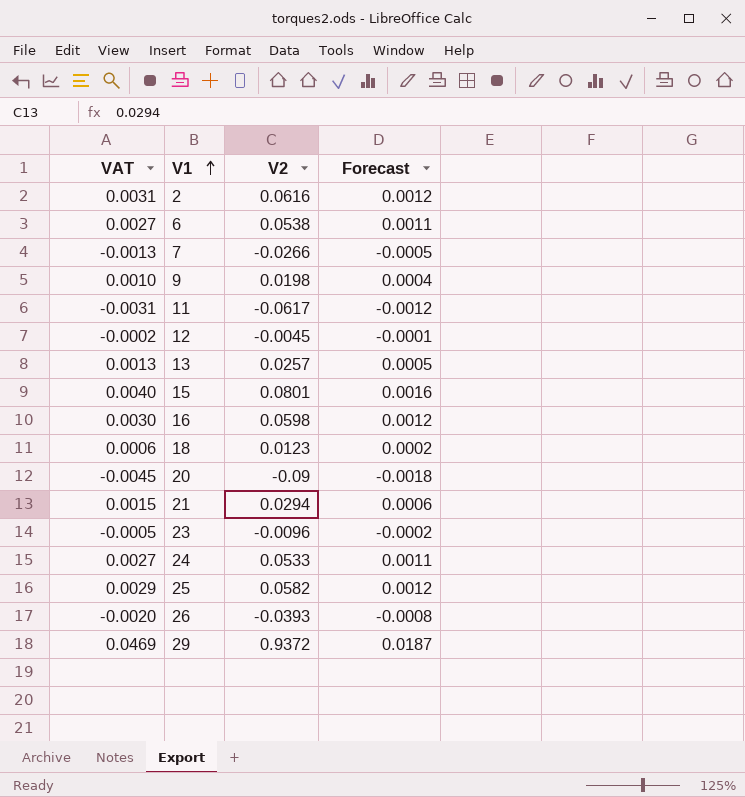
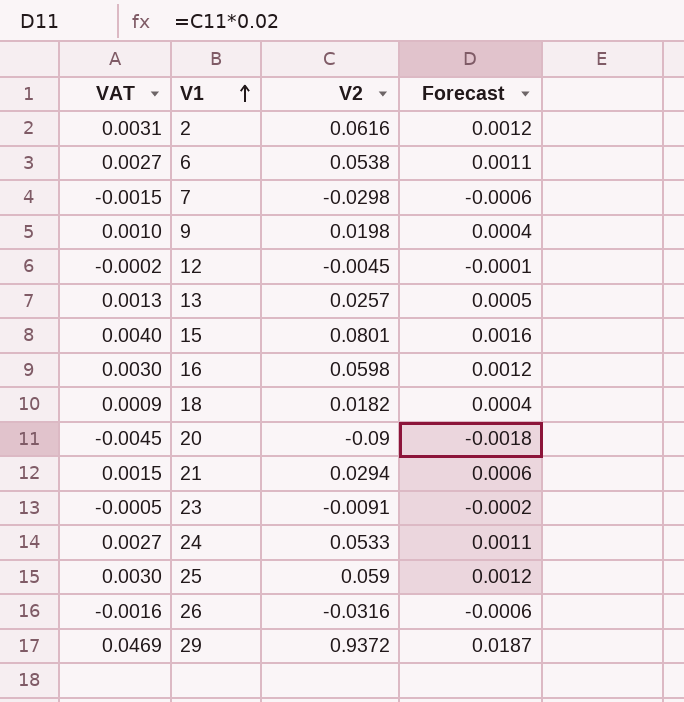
row 11: -0.0031 | -0.0617 | -0.0012 -> none
7 | VAT: -0.0013 -> -0.0015
7 | V2: -0.0266 -> -0.0298
7 | Forecast: -0.0005 -> -0.0006
18 | VAT: 0.0006 -> 0.0009
18 | V2: 0.0123 -> 0.0182
18 | Forecast: 0.0002 -> 0.0004
23 | V2: -0.0096 -> -0.0091
25 | VAT: 0.0029 -> 0.0030
25 | V2: 0.0582 -> 0.059
26 | VAT: -0.0020 -> -0.0016
26 | V2: -0.0393 -> -0.0316
26 | Forecast: -0.0008 -> -0.0006

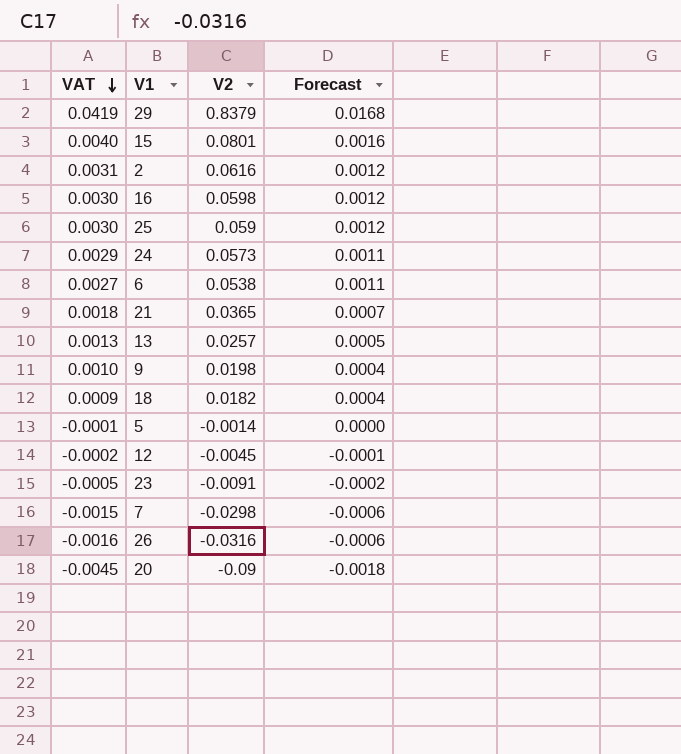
row order: V1 ascending -> VAT descending
29 | VAT: 0.0469 -> 0.0419
29 | V2: 0.9372 -> 0.8379
29 | Forecast: 0.0187 -> 0.0168
24 | VAT: 0.0027 -> 0.0029
24 | V2: 0.0533 -> 0.0573
21 | VAT: 0.0015 -> 0.0018
21 | V2: 0.0294 -> 0.0365
21 | Forecast: 0.0006 -> 0.0007
row 5: none -> -0.0001 | -0.0014 | 0.0000

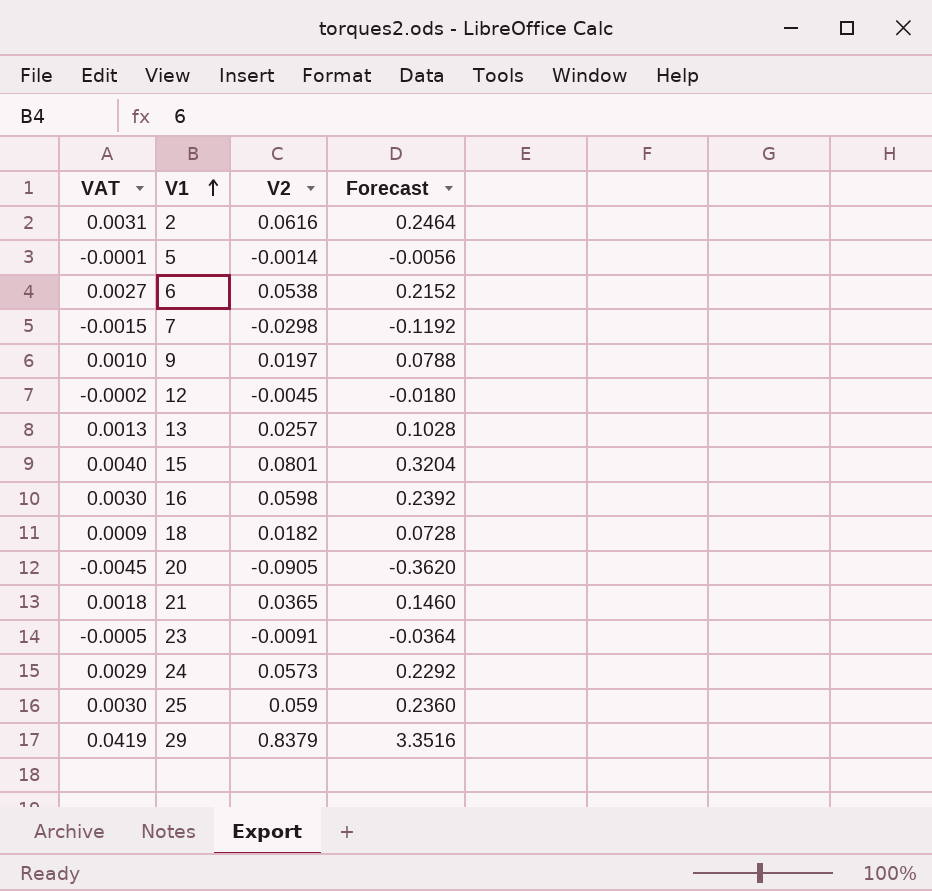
row order: VAT descending -> V1 ascending
column Forecast | formula: [V2] * 0.02 -> [V2] * 4
row 26: -0.0016 | -0.0316 | -0.0006 -> none
9 | V2: 0.0198 -> 0.0197
20 | V2: -0.09 -> -0.0905

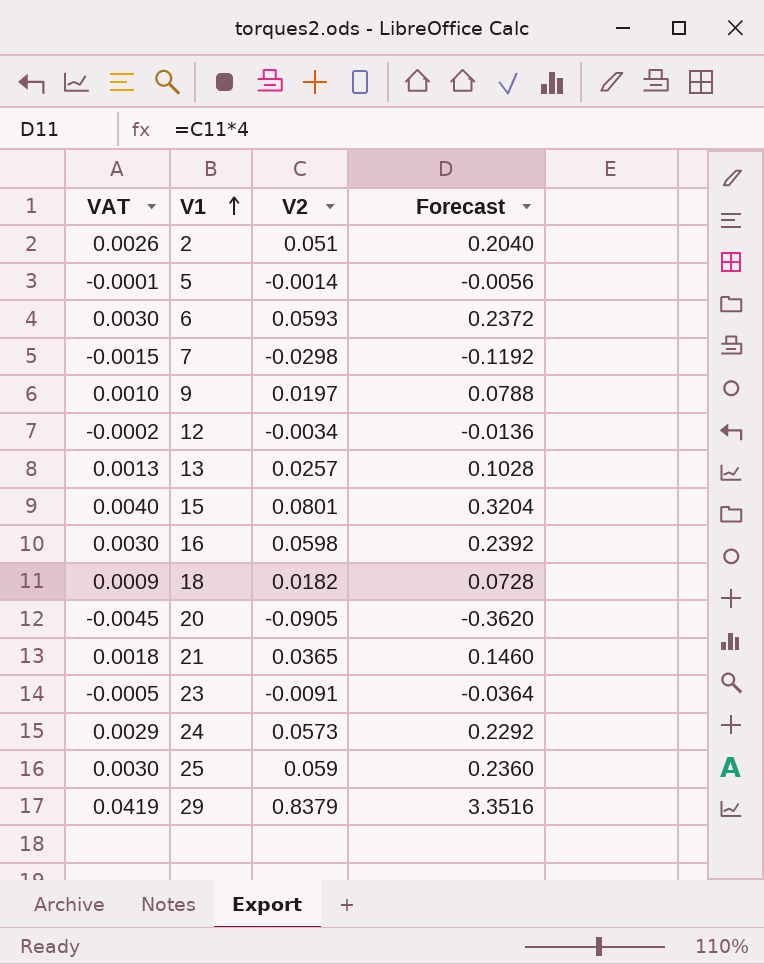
2 | VAT: 0.0031 -> 0.0026
2 | V2: 0.0616 -> 0.051
2 | Forecast: 0.2464 -> 0.2040
6 | VAT: 0.0027 -> 0.0030
6 | V2: 0.0538 -> 0.0593
6 | Forecast: 0.2152 -> 0.2372
12 | V2: -0.0045 -> -0.0034
12 | Forecast: -0.0180 -> -0.0136

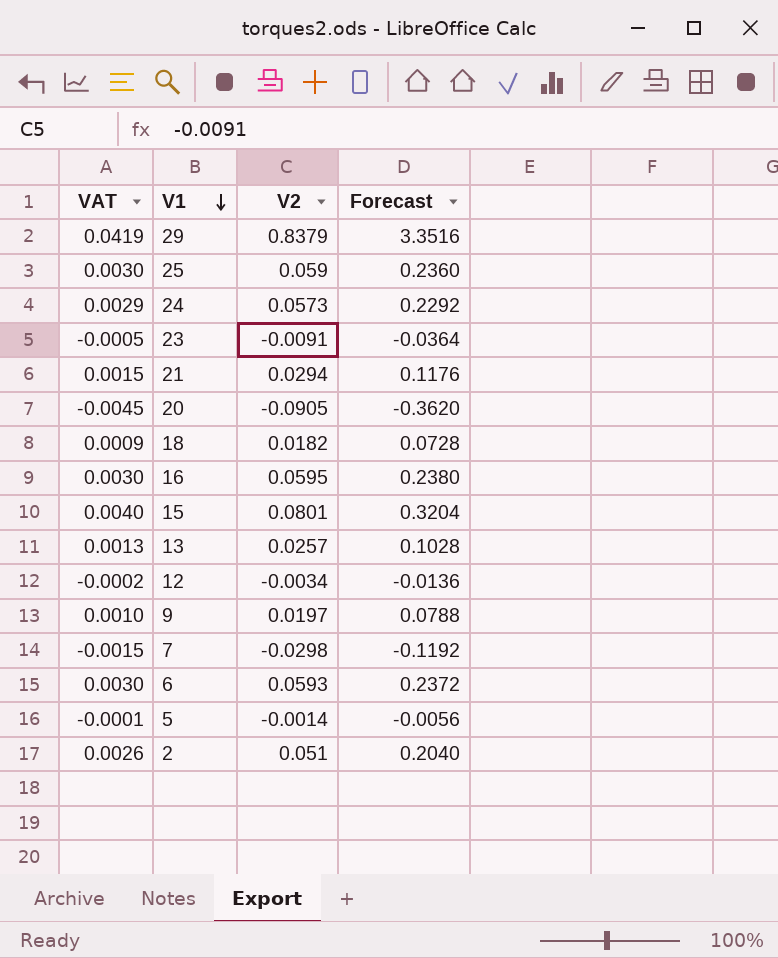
row order: V1 ascending -> V1 descending
21 | VAT: 0.0018 -> 0.0015
21 | V2: 0.0365 -> 0.0294
21 | Forecast: 0.1460 -> 0.1176
16 | V2: 0.0598 -> 0.0595
16 | Forecast: 0.2392 -> 0.2380

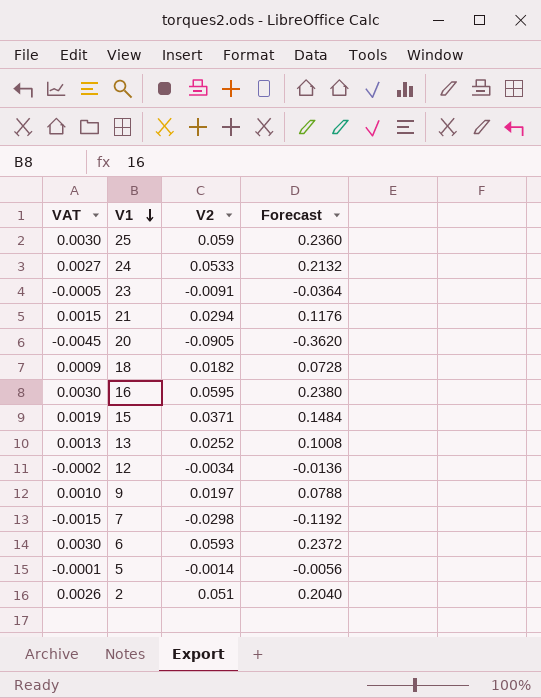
row 29: 0.0419 | 0.8379 | 3.3516 -> none
24 | VAT: 0.0029 -> 0.0027
24 | V2: 0.0573 -> 0.0533
24 | Forecast: 0.2292 -> 0.2132
15 | VAT: 0.0040 -> 0.0019
15 | V2: 0.0801 -> 0.0371
15 | Forecast: 0.3204 -> 0.1484
13 | V2: 0.0257 -> 0.0252
13 | Forecast: 0.1028 -> 0.1008

